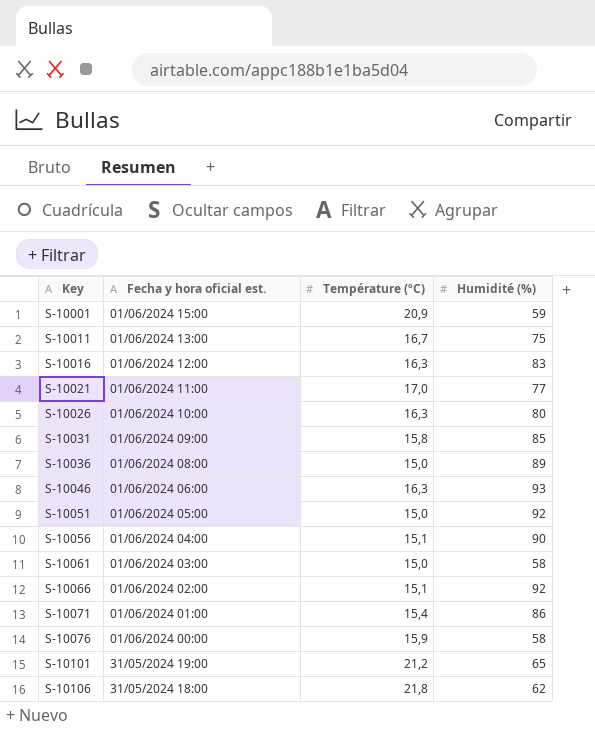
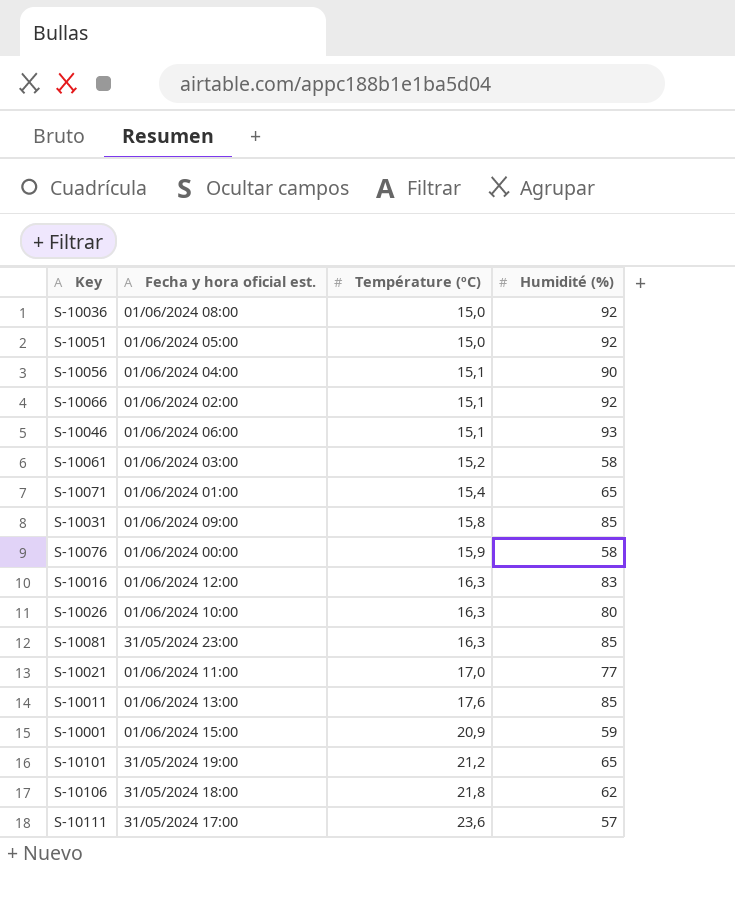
row order: Key ascending -> Température (ºC) ascending
S-10036 | Humidité (%): 89 -> 92
S-10046 | Température (ºC): 16,3 -> 15,1
S-10061 | Température (ºC): 15,0 -> 15,2
S-10071 | Humidité (%): 86 -> 65
row S-10081: none -> 31/05/2024 23:00 | 16,3 | 85
S-10011 | Température (ºC): 16,7 -> 17,6
S-10011 | Humidité (%): 75 -> 85
row S-10111: none -> 31/05/2024 17:00 | 23,6 | 57

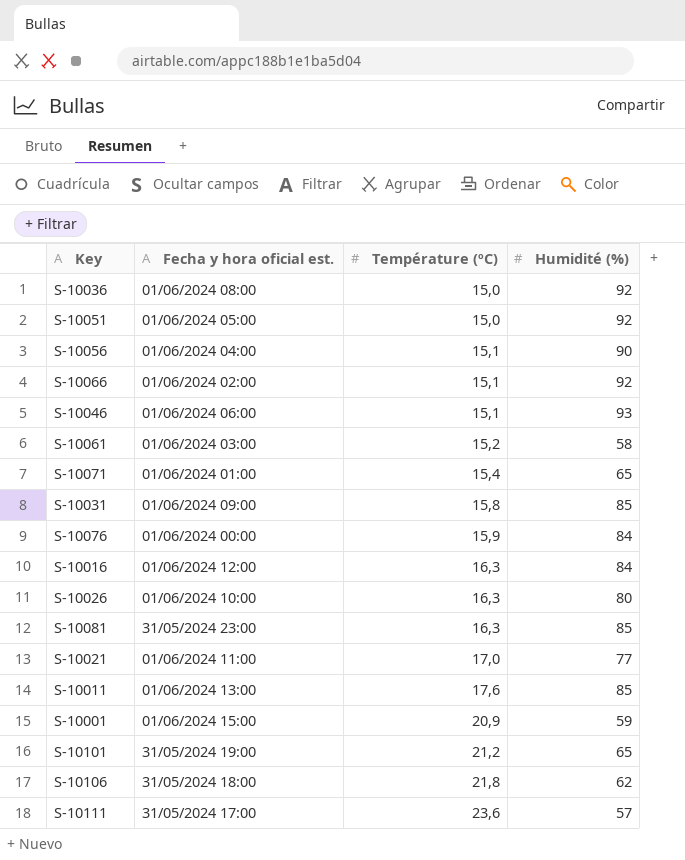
S-10076 | Humidité (%): 58 -> 84
S-10016 | Humidité (%): 83 -> 84

